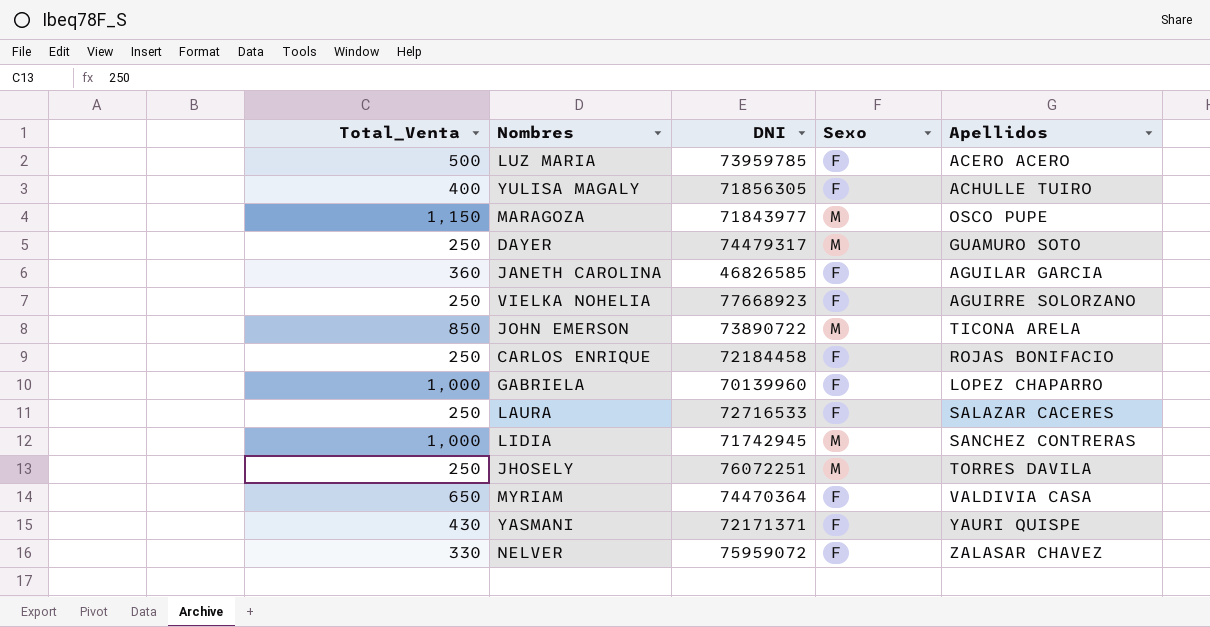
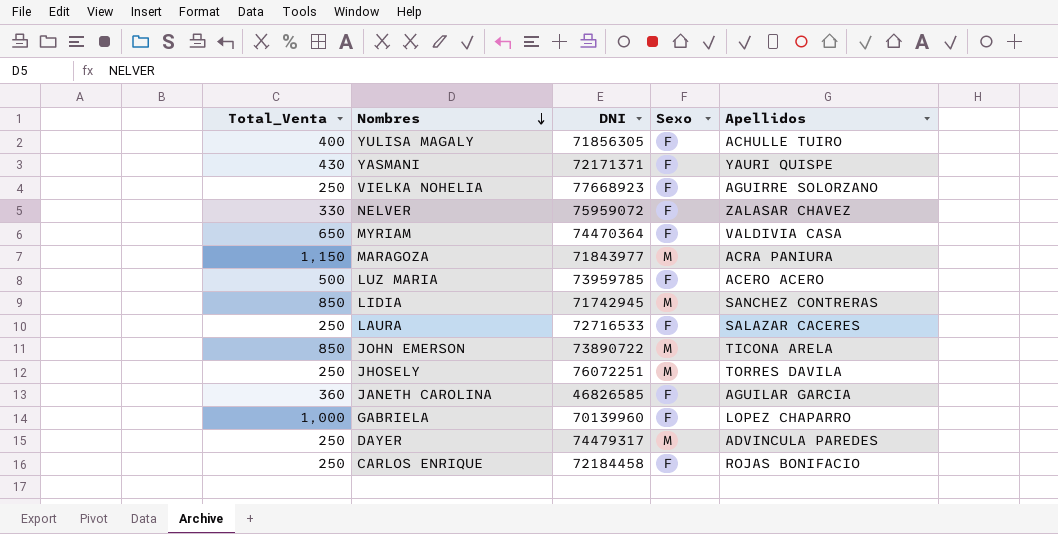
row order: none -> Nombres descending
MARAGOZA | Apellidos: OSCO PUPE -> ACRA PANIURA
LIDIA | Total_Venta: 1,000 -> 850
DAYER | Apellidos: GUAMURO SOTO -> ADVINCULA PAREDES

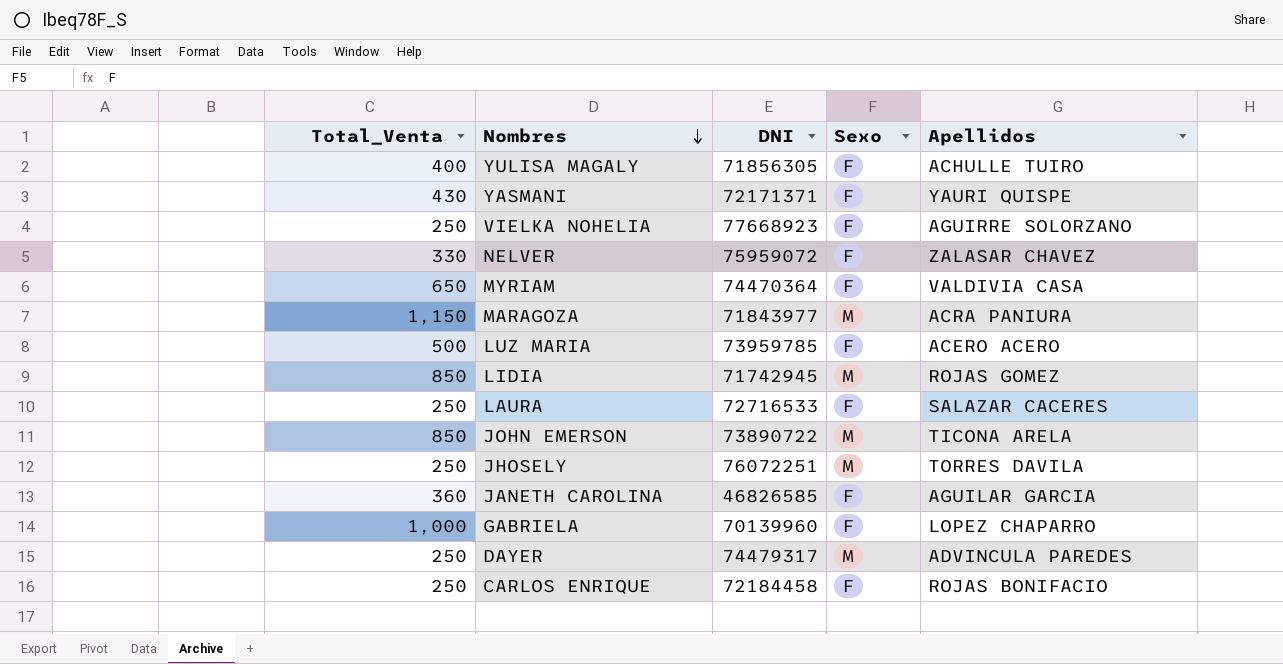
LIDIA | Apellidos: SANCHEZ CONTRERAS -> ROJAS GOMEZ

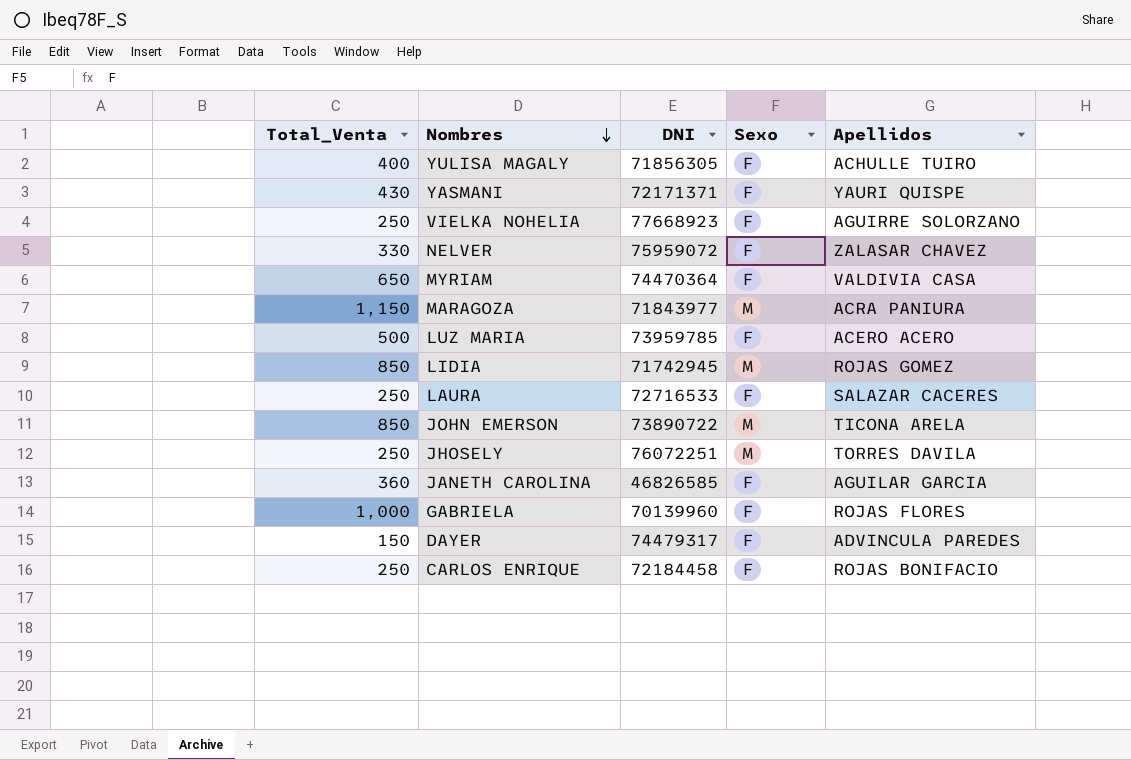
GABRIELA | Apellidos: LOPEZ CHAPARRO -> ROJAS FLORES
DAYER | Total_Venta: 250 -> 150
DAYER | Sexo: M -> F

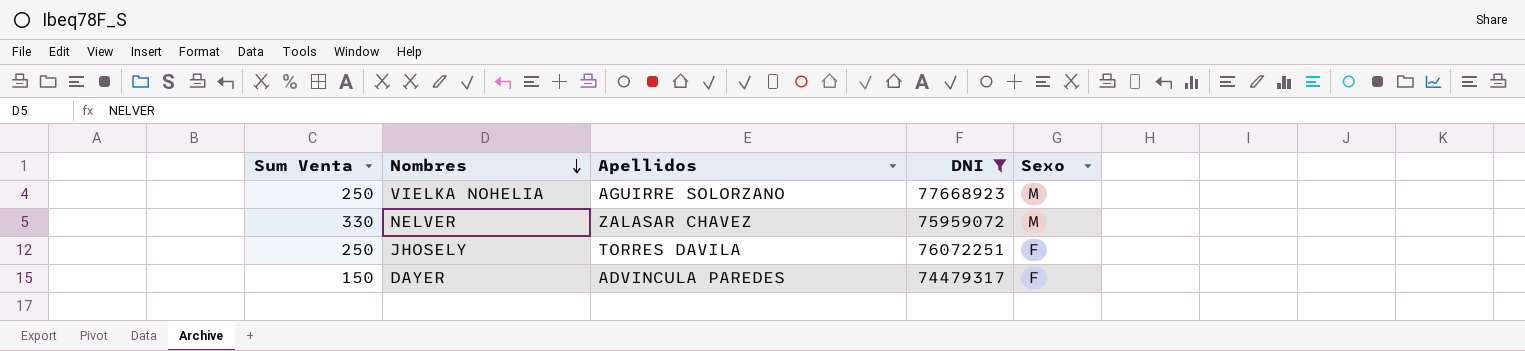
filter: none -> DNI >= 74479317
column name: Total_Venta -> Sum Venta
column Apellidos | position: 5 -> 3
VIELKA NOHELIA | Sexo: F -> M
NELVER | Sexo: F -> M
JHOSELY | Sexo: M -> F

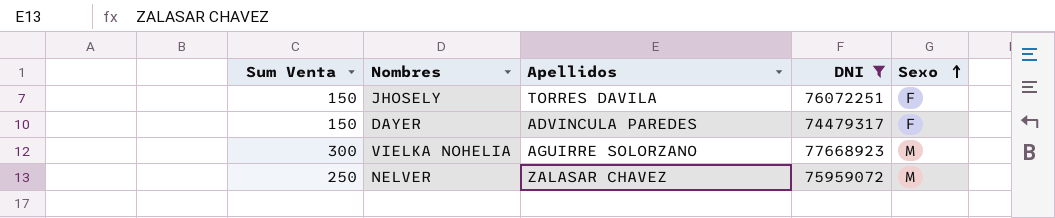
row order: Nombres descending -> Sexo ascending
JHOSELY | Sum Venta: 250 -> 150
VIELKA NOHELIA | Sum Venta: 250 -> 300
NELVER | Sum Venta: 330 -> 250

